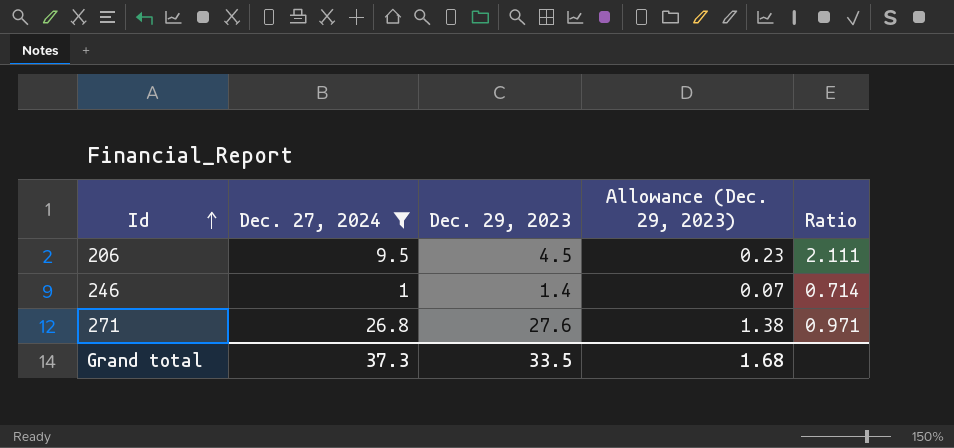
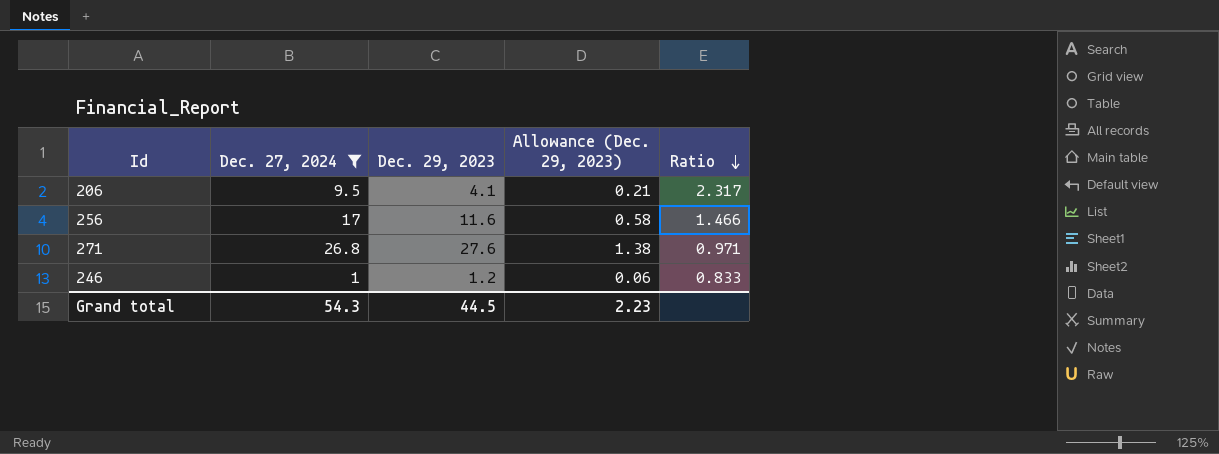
row order: Id ascending -> Ratio descending
206 | Dec. 29, 2023: 4.5 -> 4.1
206 | Allowance (Dec. 29, 2023): 0.23 -> 0.21
206 | Ratio: 2.111 -> 2.317
row 256: none -> 17 | 11.6 | 0.58 | 1.466
246 | Dec. 29, 2023: 1.4 -> 1.2
246 | Allowance (Dec. 29, 2023): 0.07 -> 0.06
246 | Ratio: 0.714 -> 0.833
Grand total | Dec. 27, 2024: 37.3 -> 54.3
Grand total | Dec. 29, 2023: 33.5 -> 44.5
Grand total | Allowance (Dec. 29, 2023): 1.68 -> 2.23

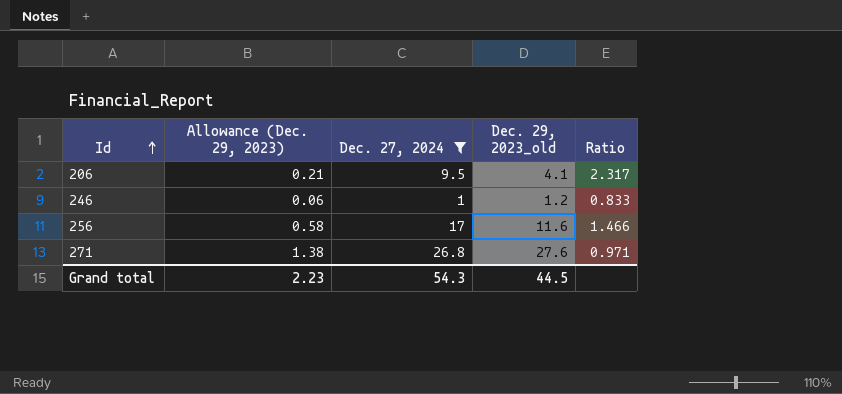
row order: Ratio descending -> Id ascending
column Allowance (Dec. 29, 2023) | position: 4 -> 2
column name: Dec. 29, 2023 -> Dec. 29, 2023_old

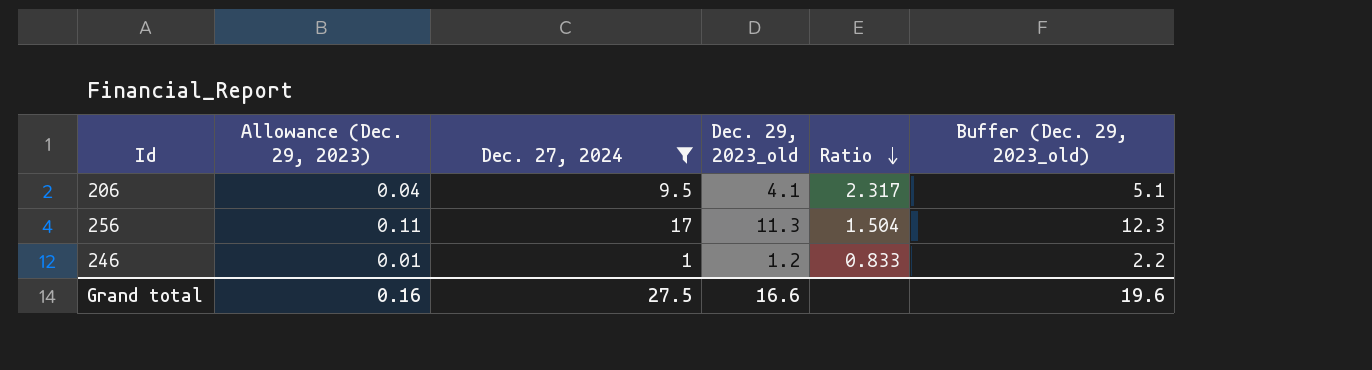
row order: Id ascending -> Ratio descending
column Allowance (Dec. 29, 2023) | formula: [Dec. 29, 2023_old] * 0.05 -> [Dec. 29, 2023_old] * 0.01
column Buffer (Dec. 29, 2023_old) | formula: none -> [Dec. 29, 2023_old] + 1
row 271: 1.38 | 26.8 | 27.6 | 0.971 -> none
256 | Dec. 29, 2023_old: 11.6 -> 11.3
256 | Ratio: 1.466 -> 1.504
Grand total | Allowance (Dec. 29, 2023): 2.23 -> 0.16
Grand total | Dec. 27, 2024: 54.3 -> 27.5
Grand total | Dec. 29, 2023_old: 44.5 -> 16.6

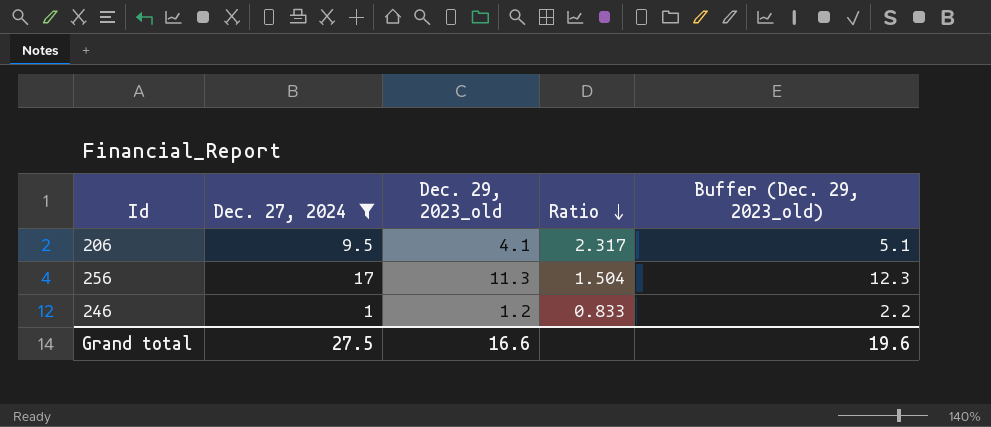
column Allowance (Dec. 29, 2023) | formula: [Dec. 29, 2023_old] * 0.01 -> none

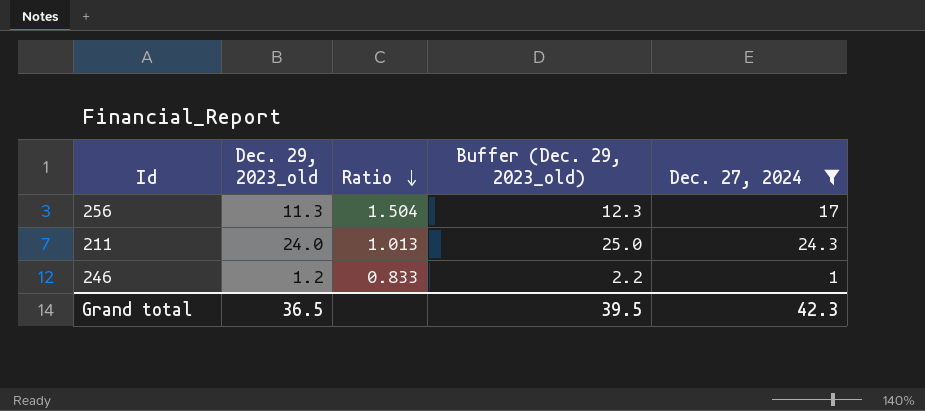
column Dec. 27, 2024 | position: 2 -> 5
row 206: 9.5 | 4.1 | 2.317 | 5.1 -> none
row 211: none -> 24.0 | 1.013 | 25.0 | 24.3
Grand total | Dec. 29, 2023_old: 16.6 -> 36.5
Grand total | Buffer (Dec. 29, 2023_old): 19.6 -> 39.5
Grand total | Dec. 27, 2024: 27.5 -> 42.3

